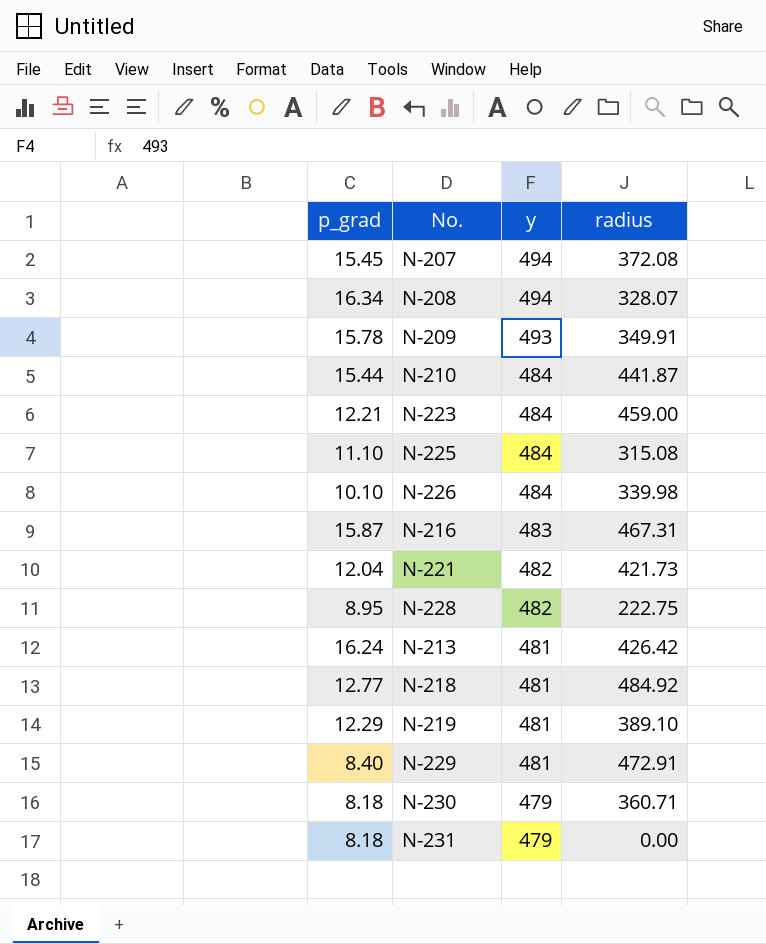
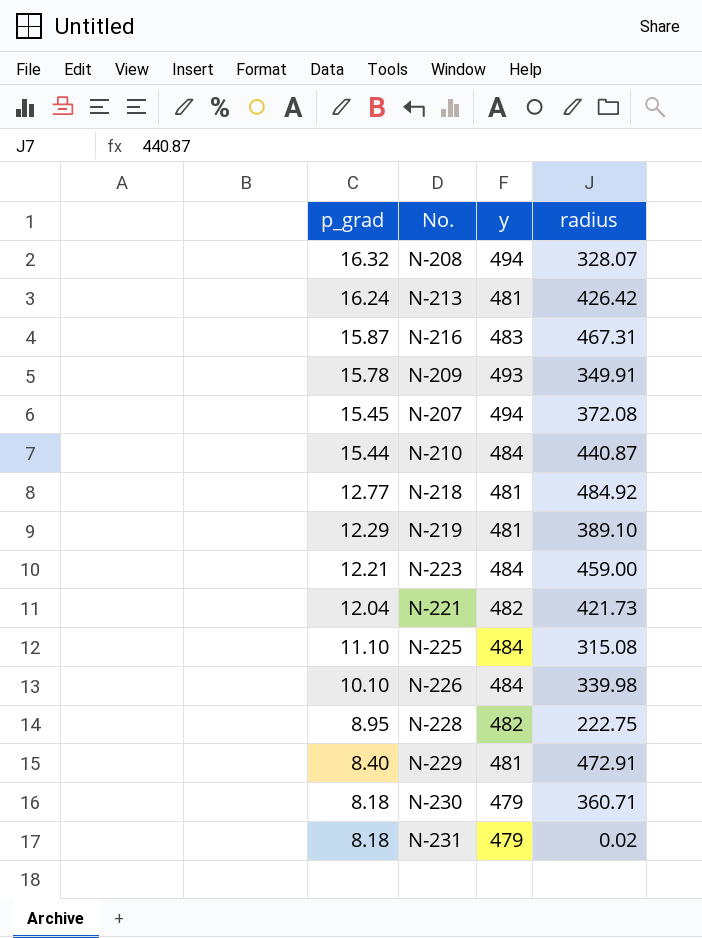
row order: y descending -> p_grad descending
N-208 | p_grad: 16.34 -> 16.32
N-210 | radius: 441.87 -> 440.87
N-231 | radius: 0.00 -> 0.02

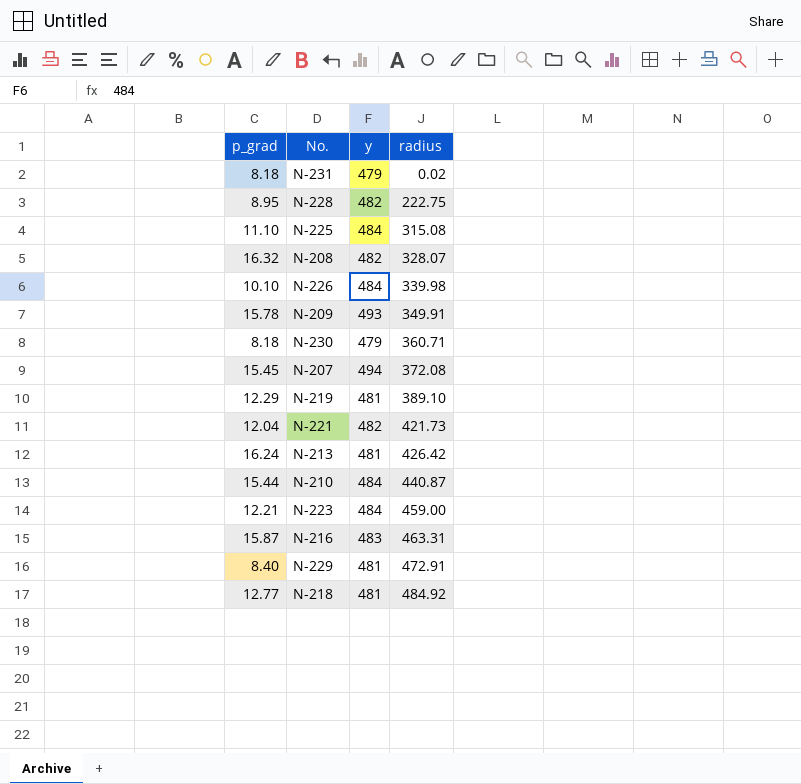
row order: p_grad descending -> radius ascending
N-208 | y: 494 -> 482
N-216 | radius: 467.31 -> 463.31

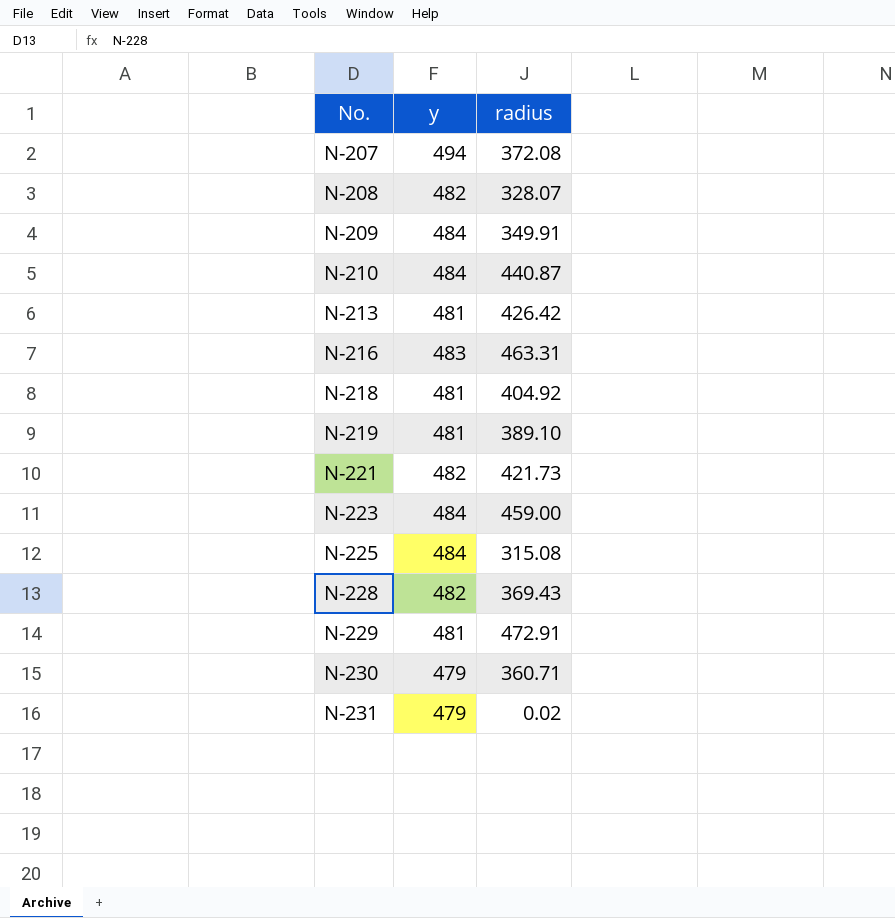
row order: radius ascending -> No. ascending
column p_grad | position: 1 -> none
row N-226: 10.10 | 484 | 339.98 -> none
N-209 | y: 493 -> 484
N-218 | radius: 484.92 -> 404.92
N-228 | radius: 222.75 -> 369.43

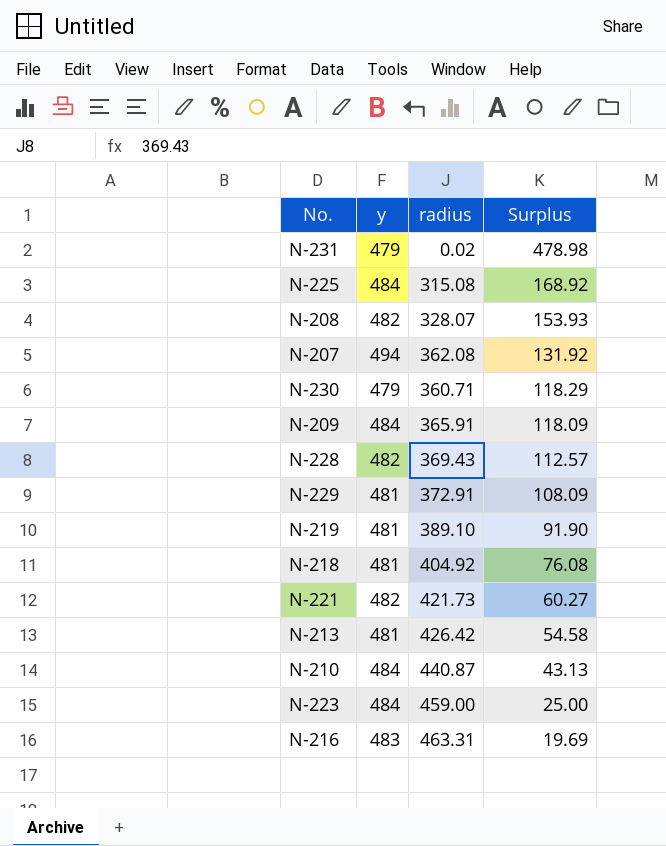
row order: No. ascending -> Surplus descending
column Surplus | formula: none -> [y] - [radius]
N-207 | radius: 372.08 -> 362.08
N-209 | radius: 349.91 -> 365.91
N-229 | radius: 472.91 -> 372.91

